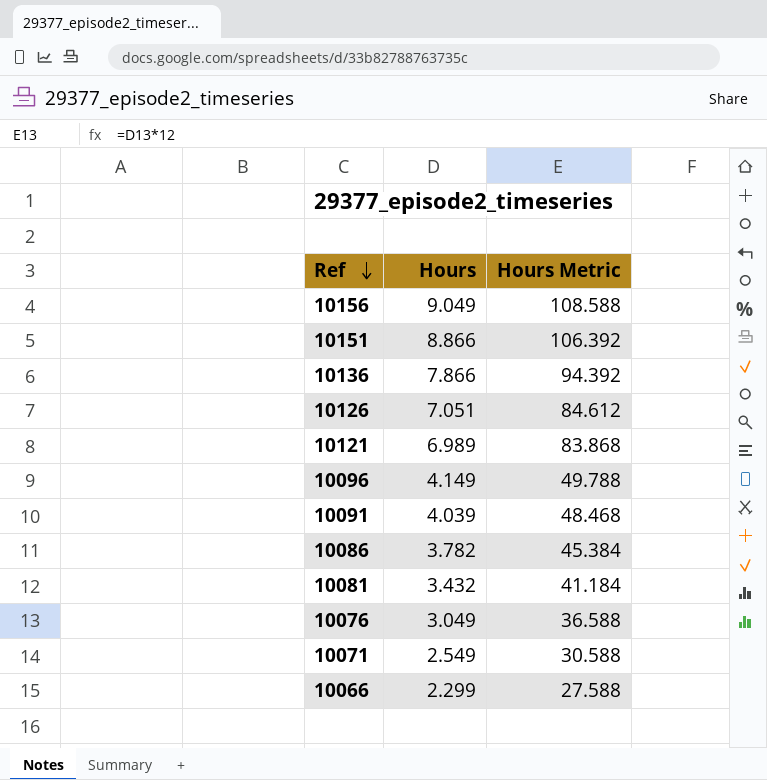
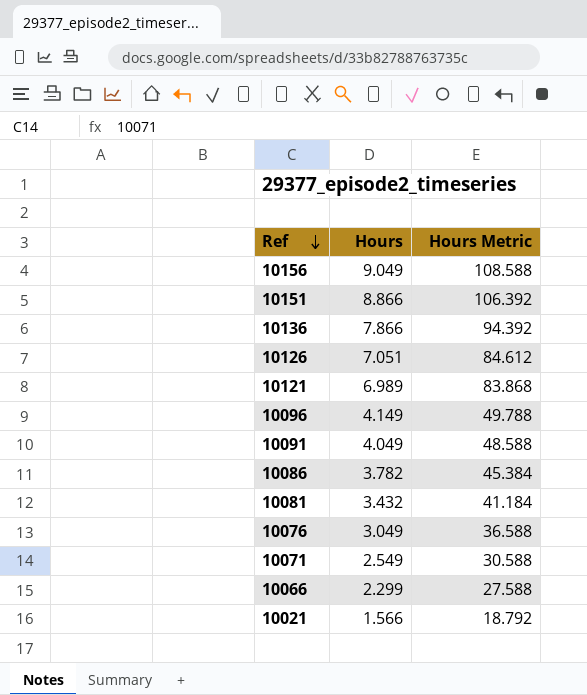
10091 | Hours: 4.039 -> 4.049
10091 | Hours Metric: 48.468 -> 48.588
row 10021: none -> 1.566 | 18.792

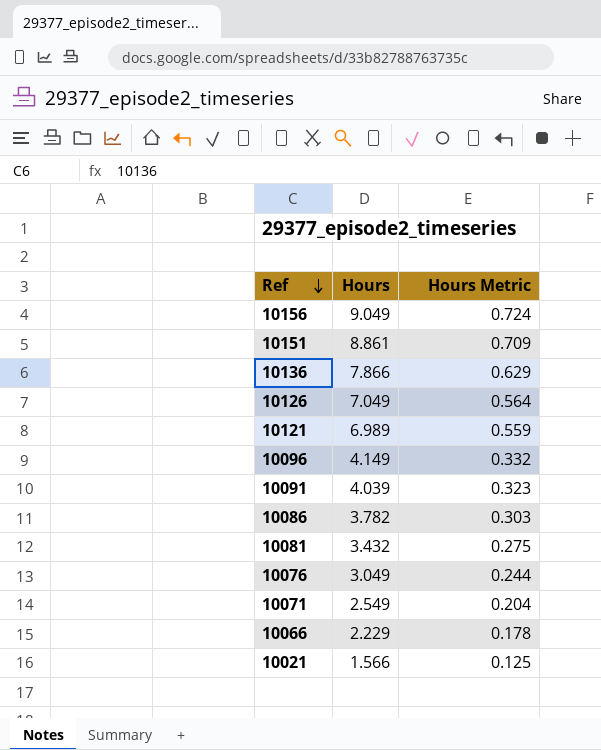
column Hours Metric | formula: [Hours] * 12 -> [Hours] * 0.08
10151 | Hours: 8.866 -> 8.861
10126 | Hours: 7.051 -> 7.049
10091 | Hours: 4.049 -> 4.039
10066 | Hours: 2.299 -> 2.229

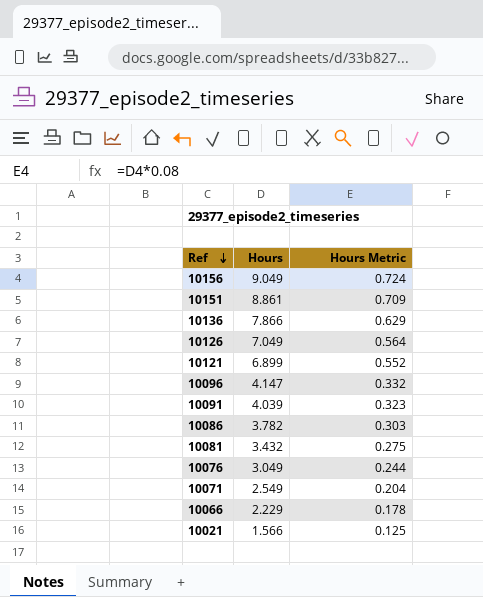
10121 | Hours: 6.989 -> 6.899
10121 | Hours Metric: 0.559 -> 0.552
10096 | Hours: 4.149 -> 4.147

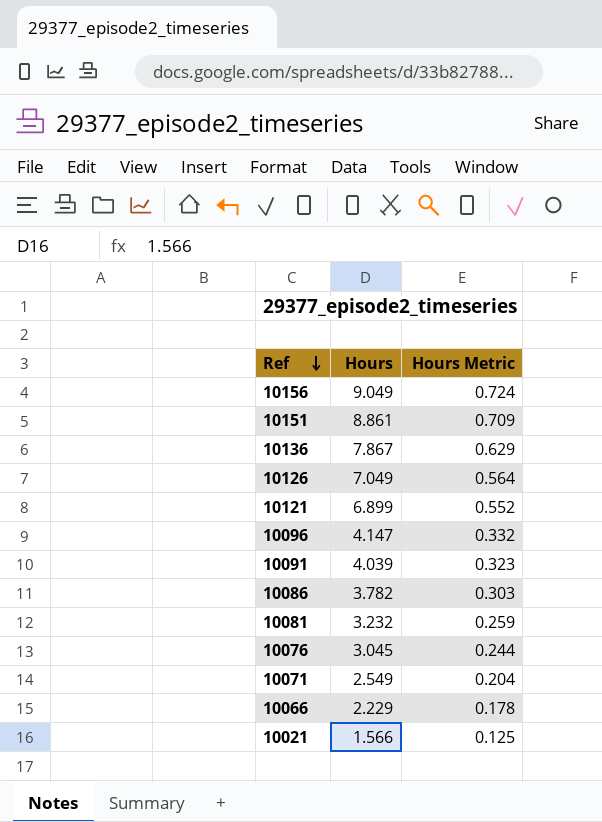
10136 | Hours: 7.866 -> 7.867
10081 | Hours: 3.432 -> 3.232
10081 | Hours Metric: 0.275 -> 0.259
10076 | Hours: 3.049 -> 3.045

